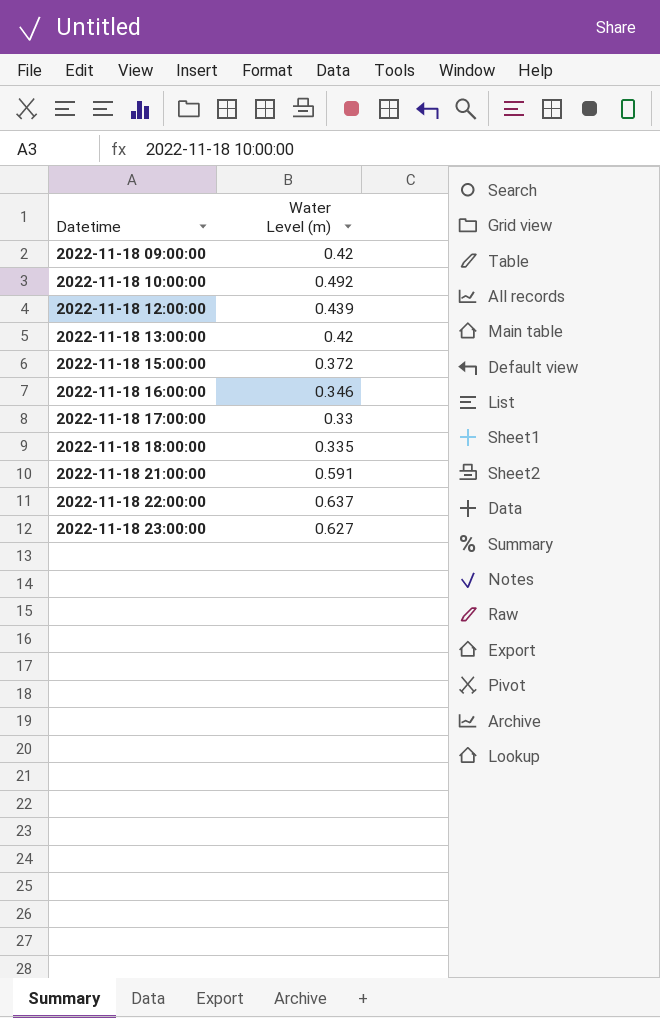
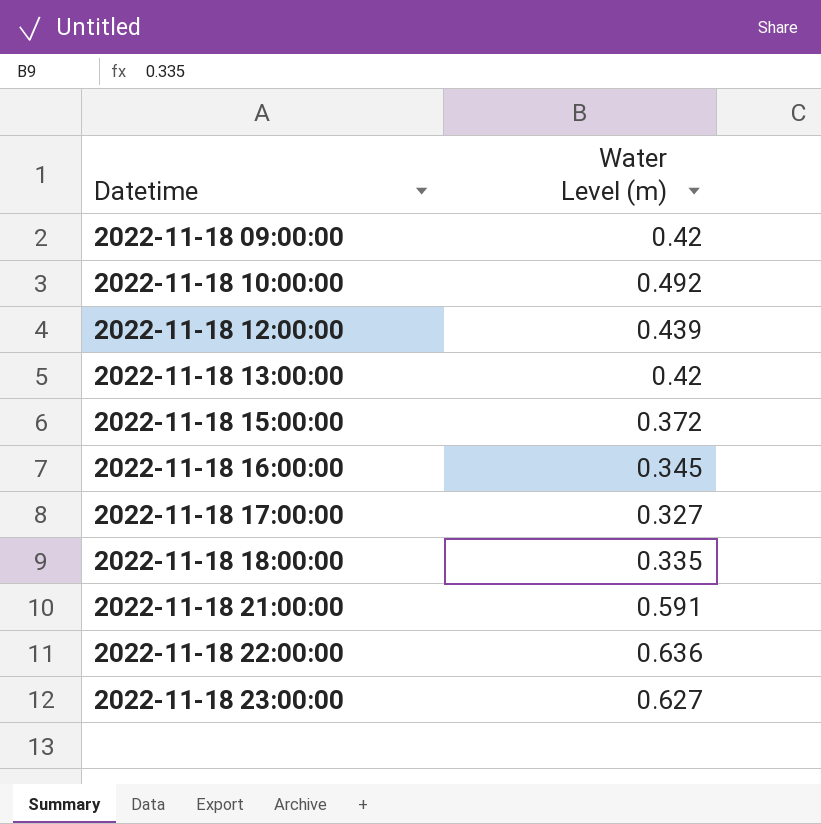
2022-11-18 16:00:00 | Water Level (m): 0.346 -> 0.345
2022-11-18 17:00:00 | Water Level (m): 0.33 -> 0.327
2022-11-18 22:00:00 | Water Level (m): 0.637 -> 0.636

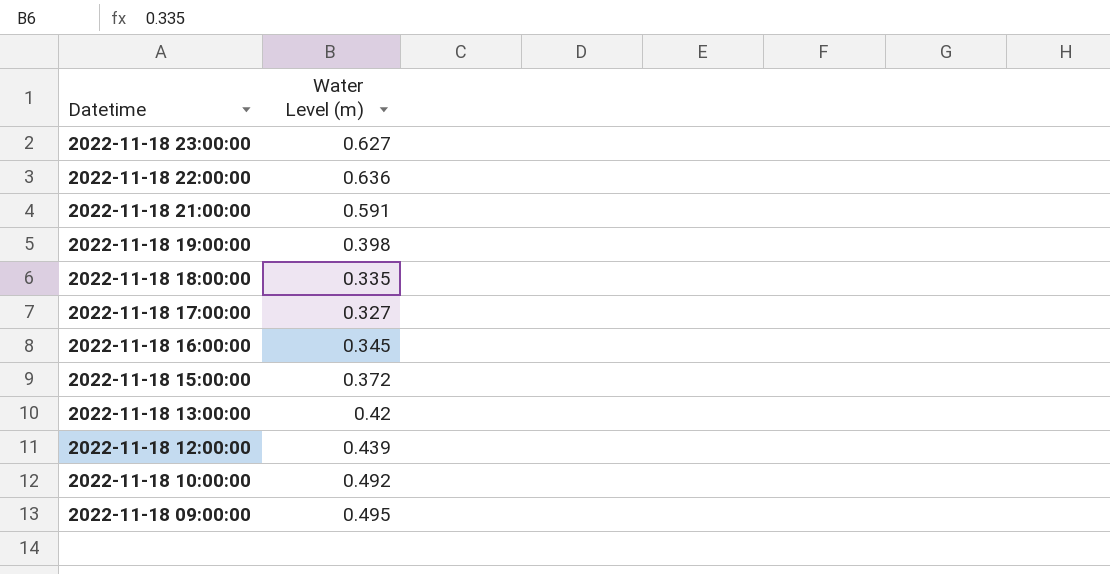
row order: Datetime ascending -> Datetime descending
row 2022-11-18 19:00:00: none -> 0.398
2022-11-18 09:00:00 | Water Level (m): 0.42 -> 0.495

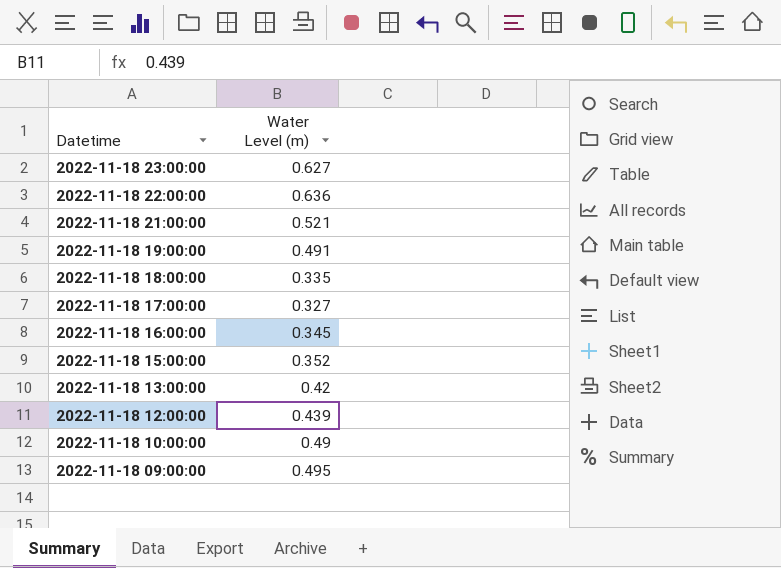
2022-11-18 21:00:00 | Water Level (m): 0.591 -> 0.521
2022-11-18 19:00:00 | Water Level (m): 0.398 -> 0.491
2022-11-18 15:00:00 | Water Level (m): 0.372 -> 0.352
2022-11-18 10:00:00 | Water Level (m): 0.492 -> 0.49

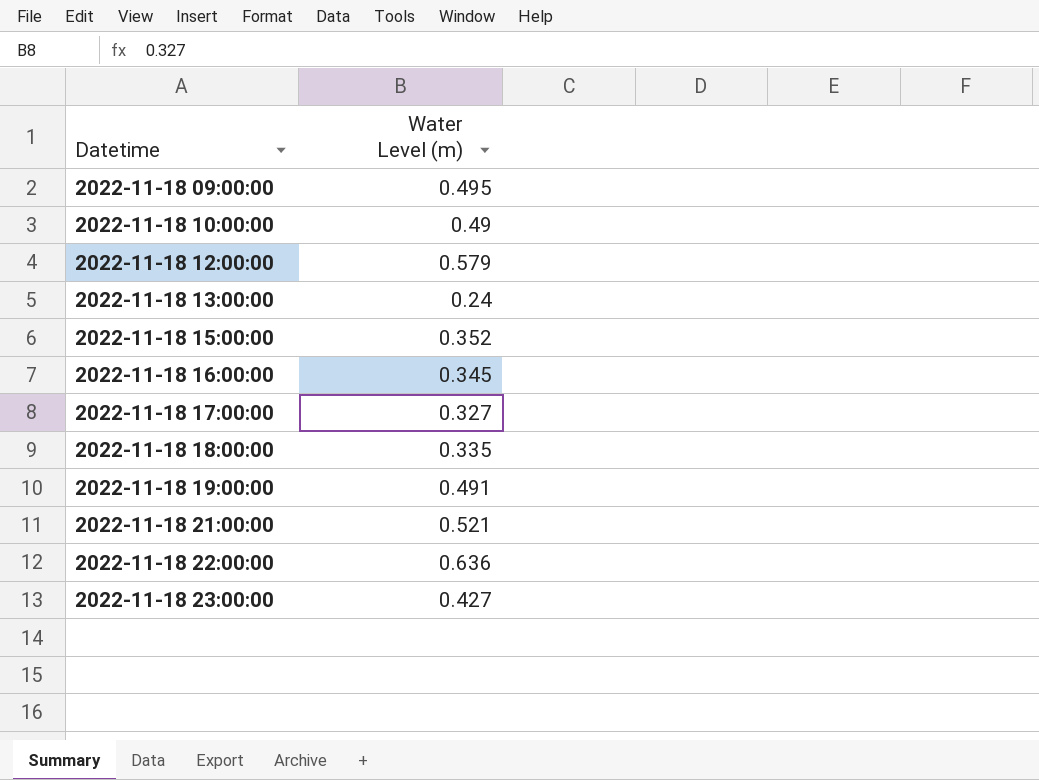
row order: Datetime descending -> Datetime ascending
2022-11-18 12:00:00 | Water Level (m): 0.439 -> 0.579
2022-11-18 13:00:00 | Water Level (m): 0.42 -> 0.24
2022-11-18 23:00:00 | Water Level (m): 0.627 -> 0.427

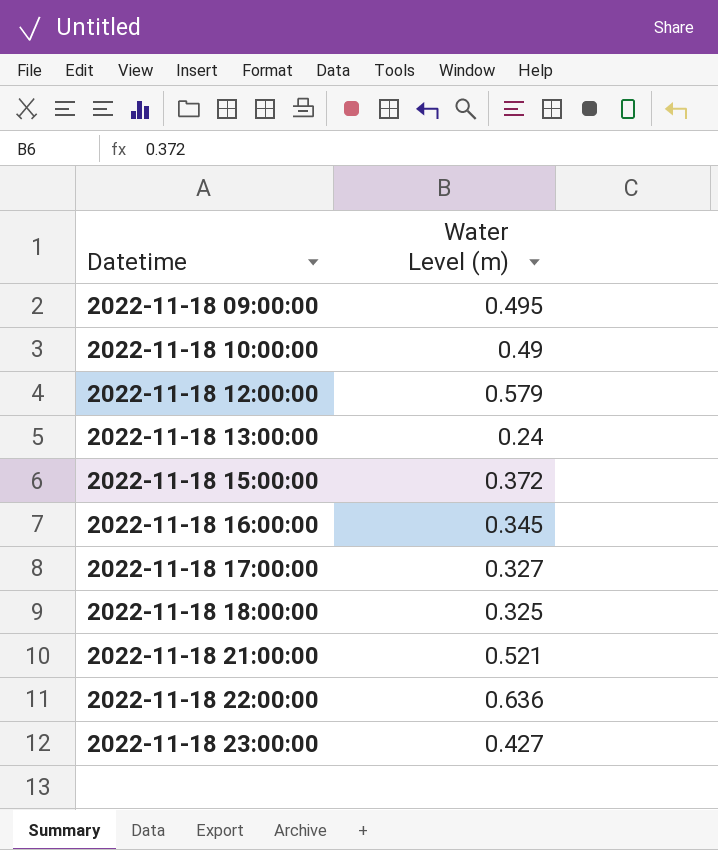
row 2022-11-18 19:00:00: 0.491 -> none
2022-11-18 15:00:00 | Water Level (m): 0.352 -> 0.372
2022-11-18 18:00:00 | Water Level (m): 0.335 -> 0.325

